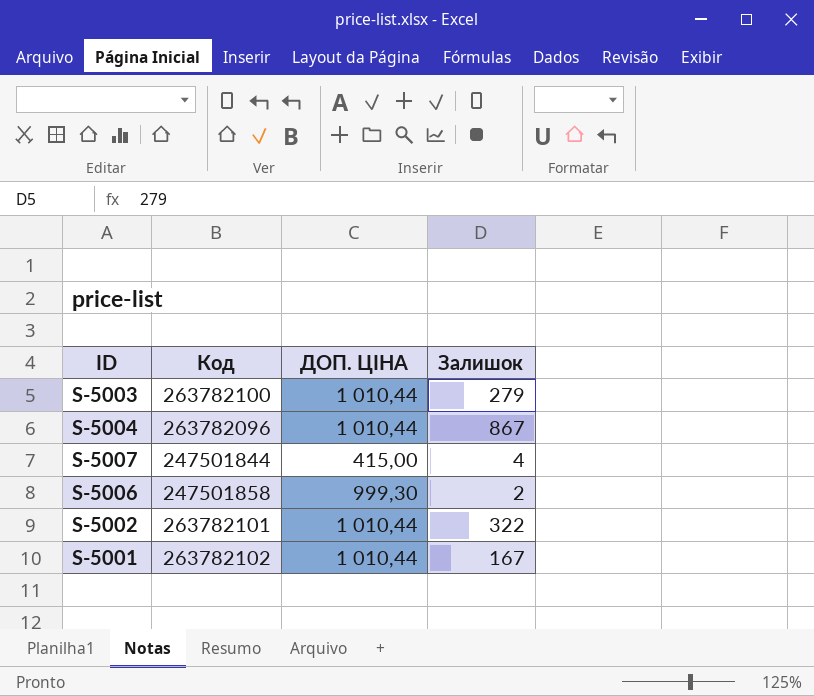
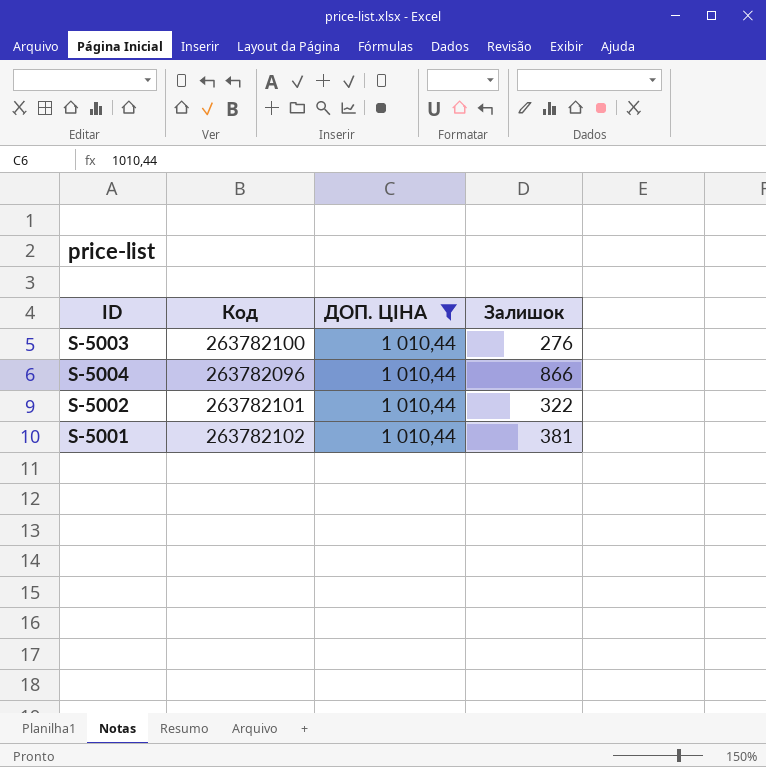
filter: none -> ДОП. ЦІНА = 1 010,44
S-5003 | Залишок: 279 -> 276
S-5004 | Залишок: 867 -> 866
S-5001 | Залишок: 167 -> 381

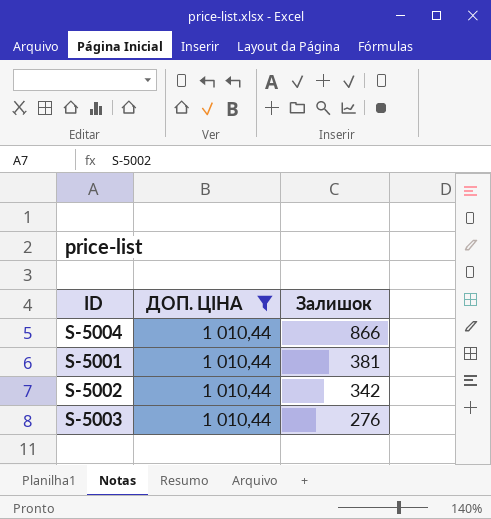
row order: none -> Залишок descending
column Код | position: 2 -> none
S-5002 | Залишок: 322 -> 342

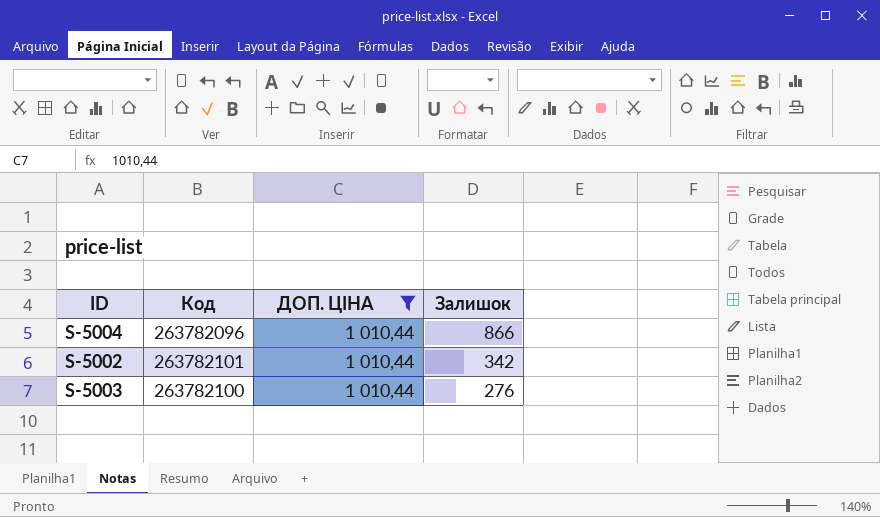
column Код | position: none -> 2
row S-5001: 1 010,44 | 381 -> none

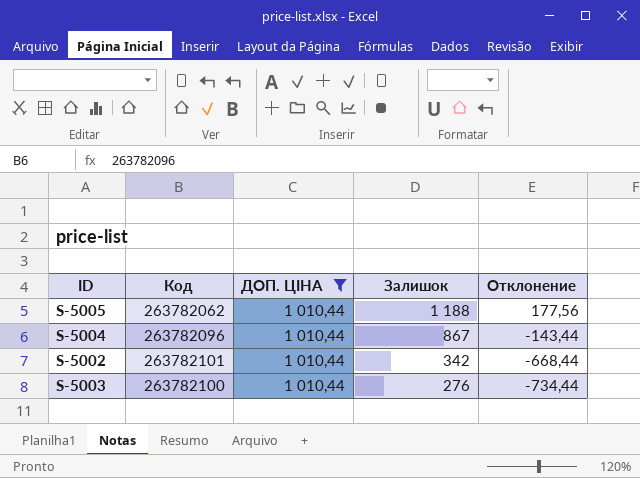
column Отклонение | formula: none -> [Залишок] - [ДОП. ЦІНА]
row S-5005: none -> 263782062 | 1 010,44 | 1 188 | 177,56
S-5004 | Залишок: 866 -> 867

